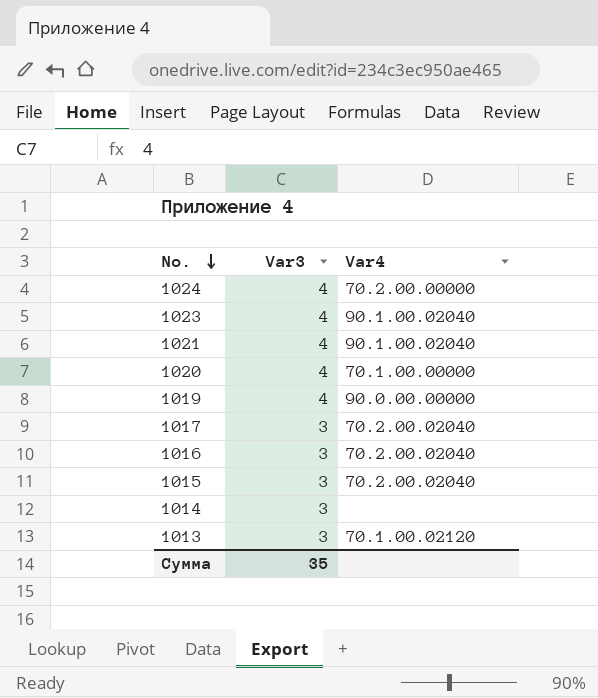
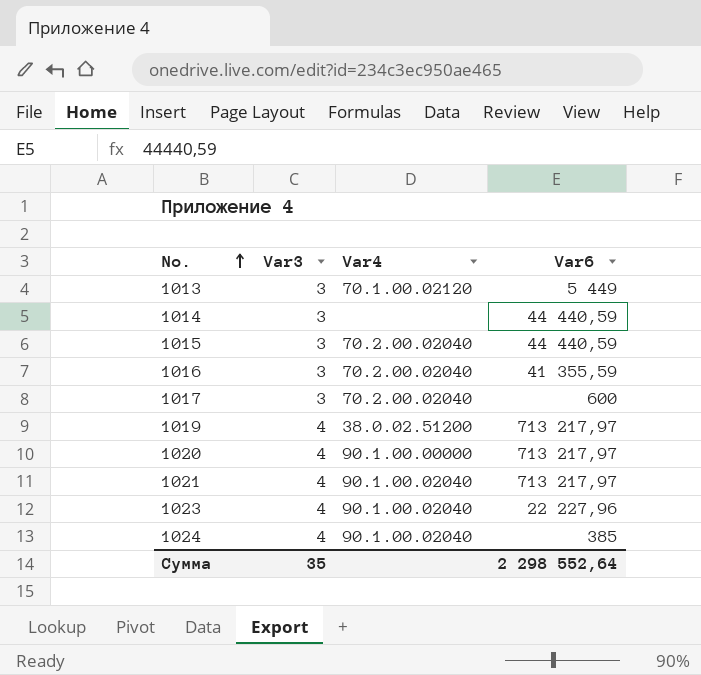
row order: No. descending -> No. ascending
column Var6 | position: none -> 4
1019 | Var4: 90.0.00.00000 -> 38.0.02.51200
1020 | Var4: 70.1.00.00000 -> 90.1.00.00000
1024 | Var4: 70.2.00.00000 -> 90.1.00.02040

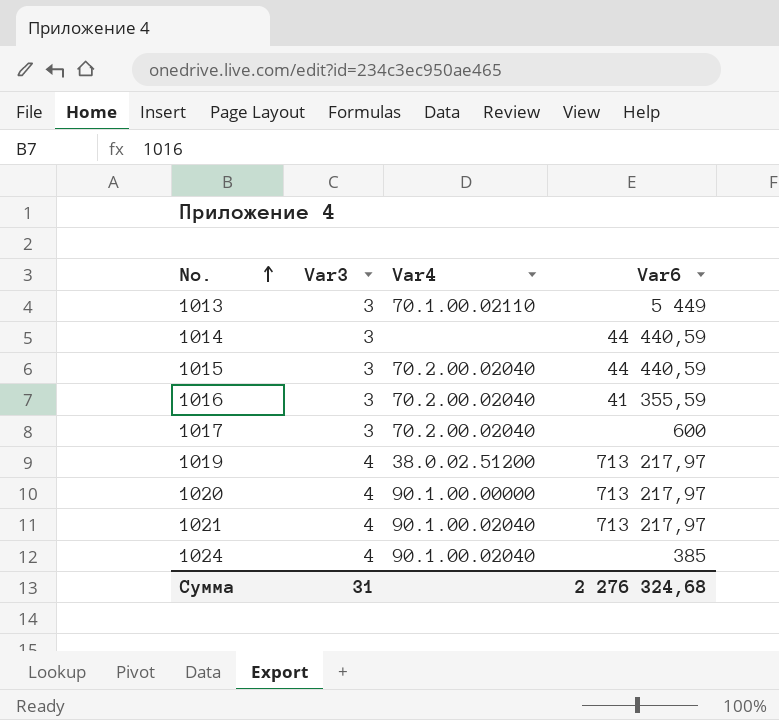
row 1023: 4 | 90.1.00.02040 | 22 227,96 -> none
1013 | Var4: 70.1.00.02120 -> 70.1.00.02110
Сумма | Var3: 35 -> 31
Сумма | Var6: 2 298 552,64 -> 2 276 324,68

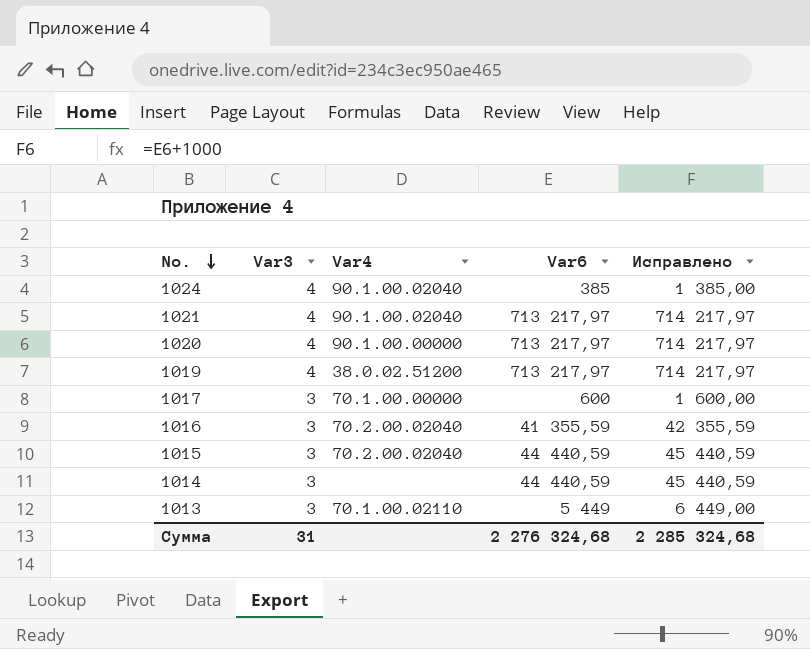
row order: No. ascending -> No. descending
column Исправлено | formula: none -> [Var6] + 1000
1017 | Var4: 70.2.00.02040 -> 70.1.00.00000

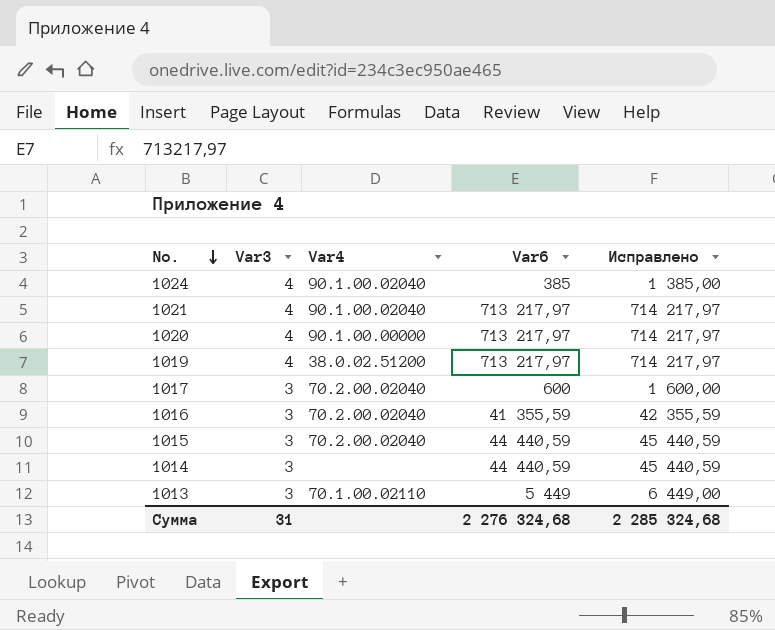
1017 | Var4: 70.1.00.00000 -> 70.2.00.02040

